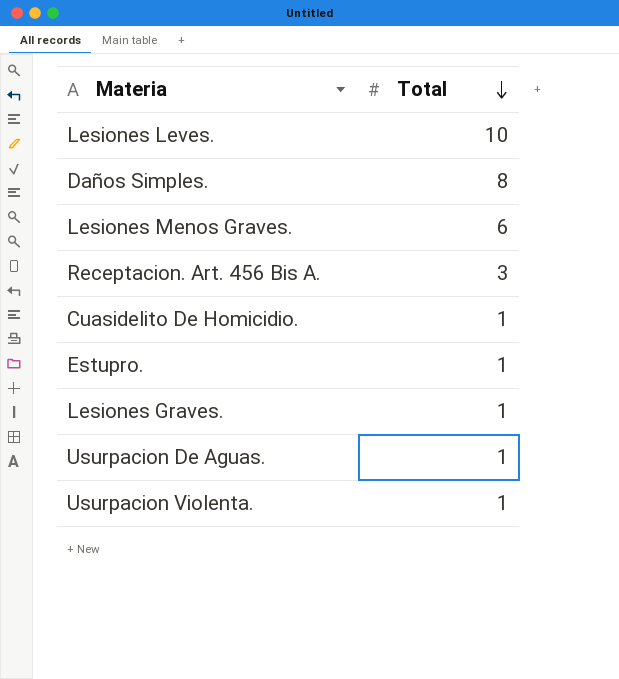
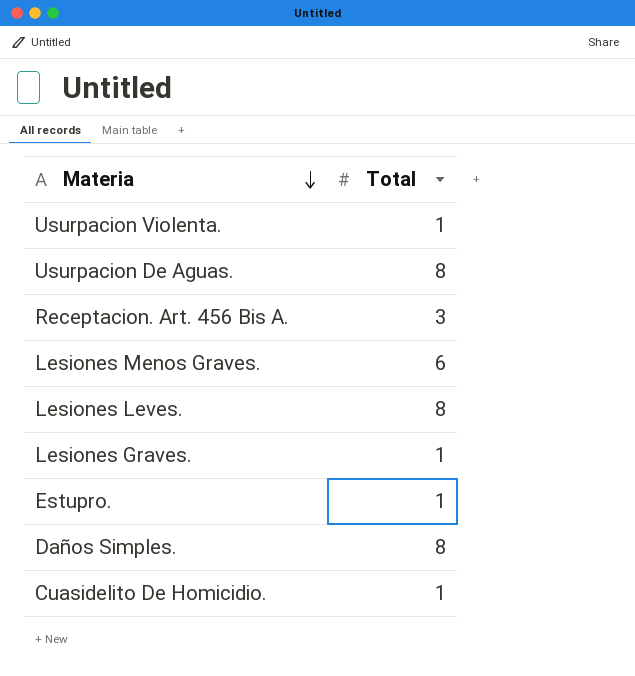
row order: Total descending -> Materia descending
Usurpacion De Aguas. | Total: 1 -> 8
Lesiones Leves. | Total: 10 -> 8

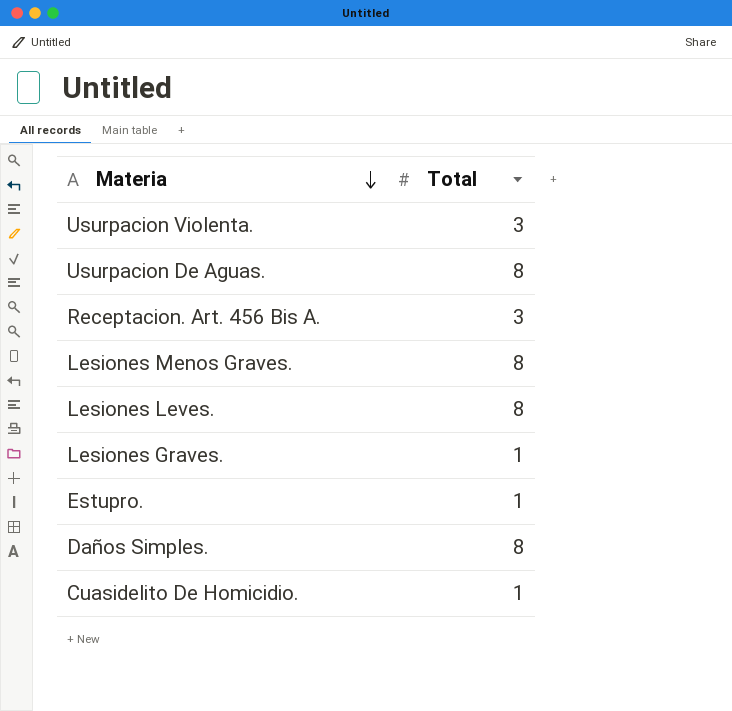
Usurpacion Violenta. | Total: 1 -> 3
Lesiones Menos Graves. | Total: 6 -> 8

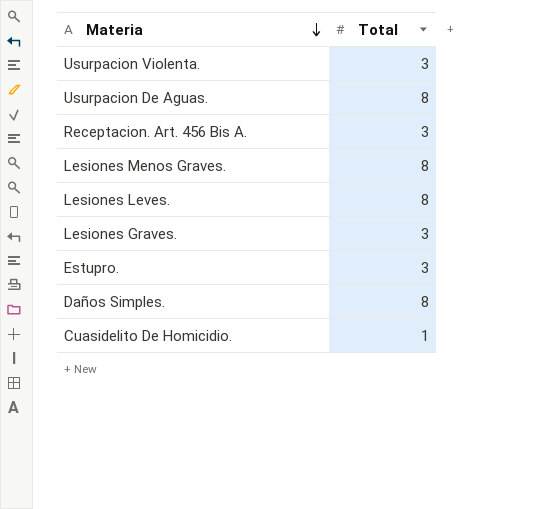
Lesiones Graves. | Total: 1 -> 3
Estupro. | Total: 1 -> 3

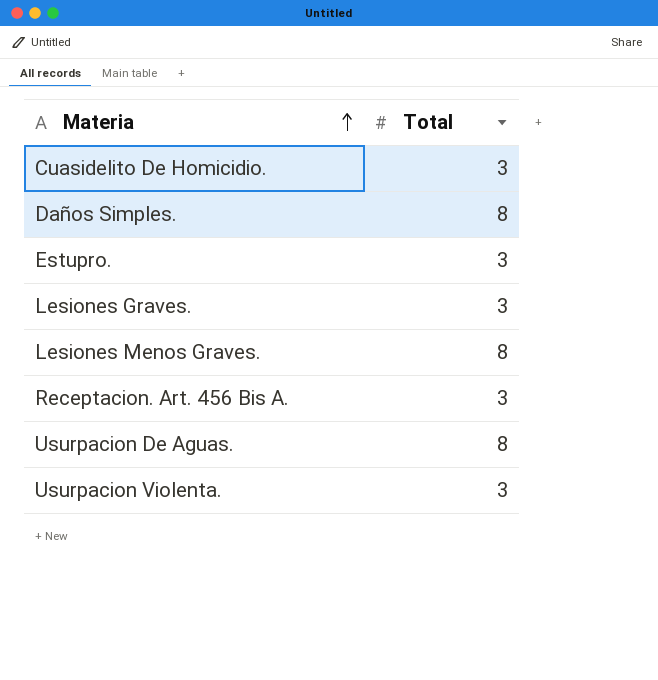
row order: Materia descending -> Materia ascending
row Lesiones Leves.: 8 -> none
Cuasidelito De Homicidio. | Total: 1 -> 3

